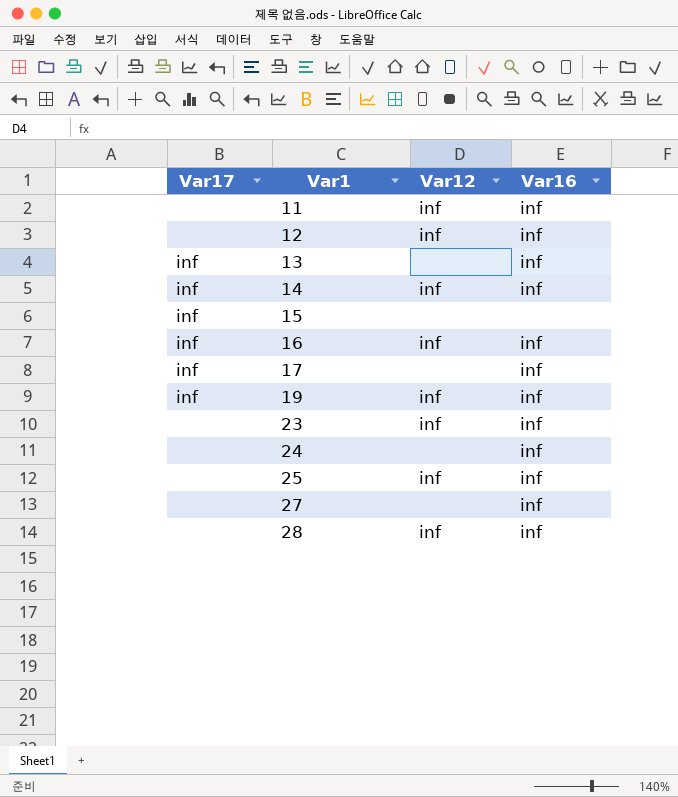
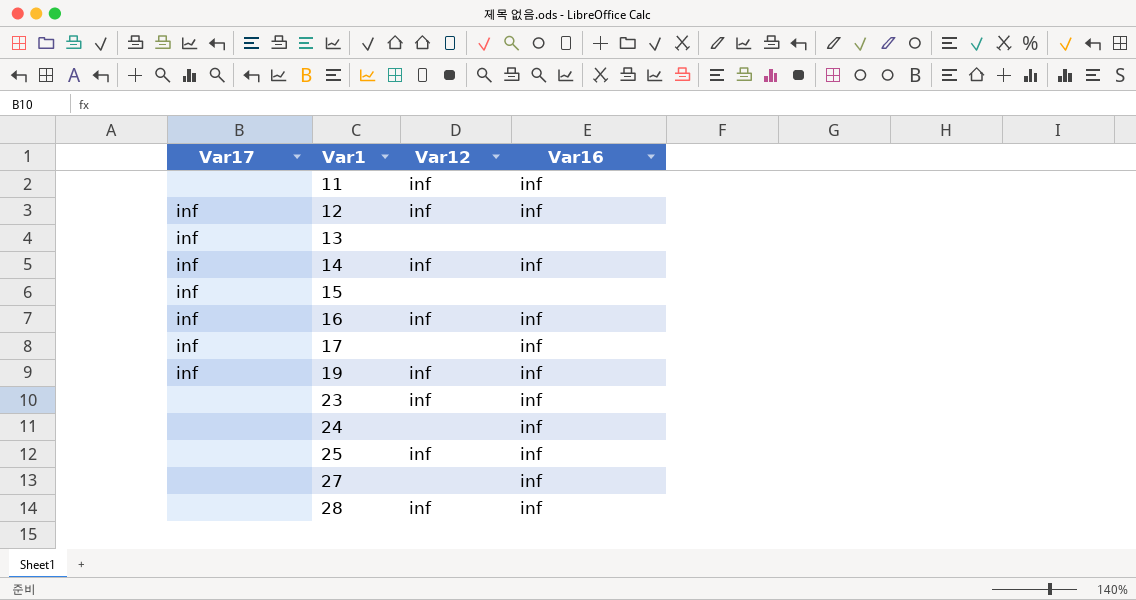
12 | Var17: none -> inf
13 | Var16: inf -> none

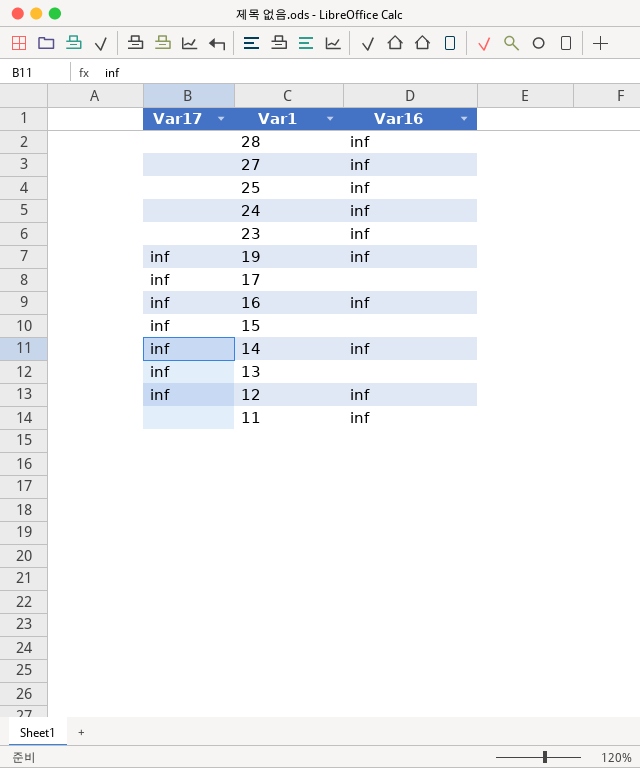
row order: Var1 ascending -> Var1 descending
column Var12 | position: 3 -> none
17 | Var16: inf -> none

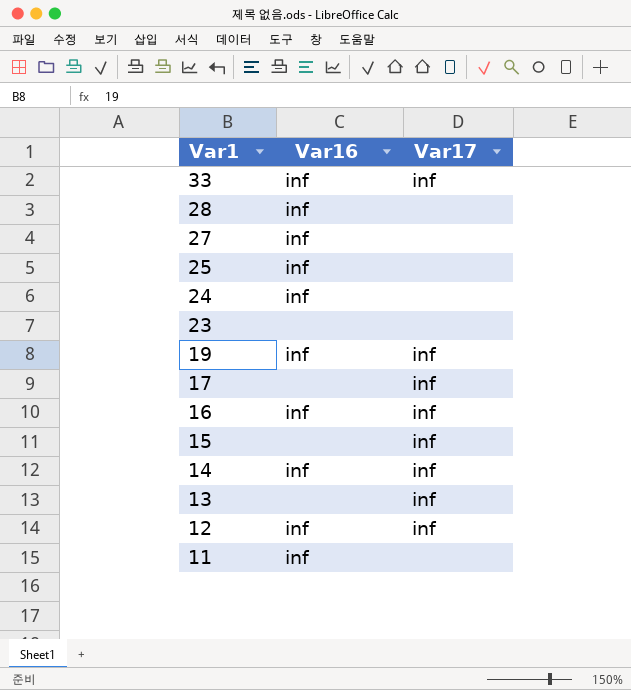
column Var17 | position: 1 -> 3
row 33: none -> inf | inf
23 | Var16: inf -> none

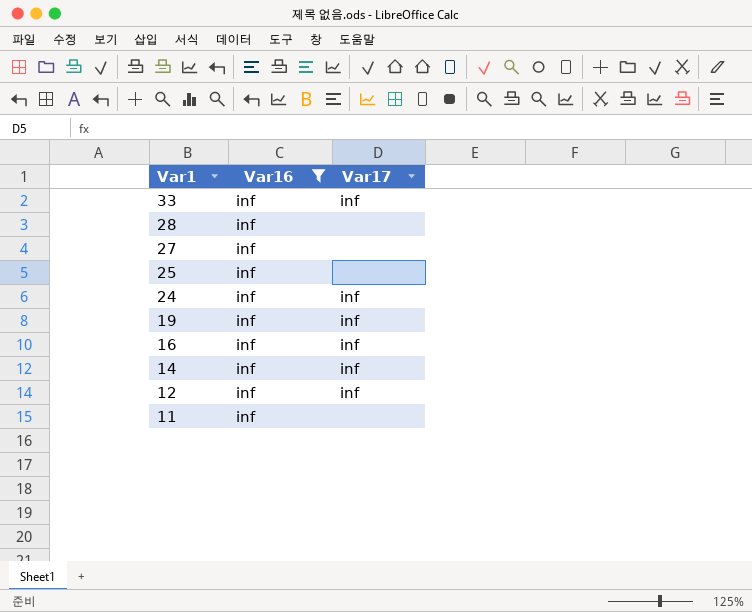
filter: none -> Var16 = inf
24 | Var17: none -> inf

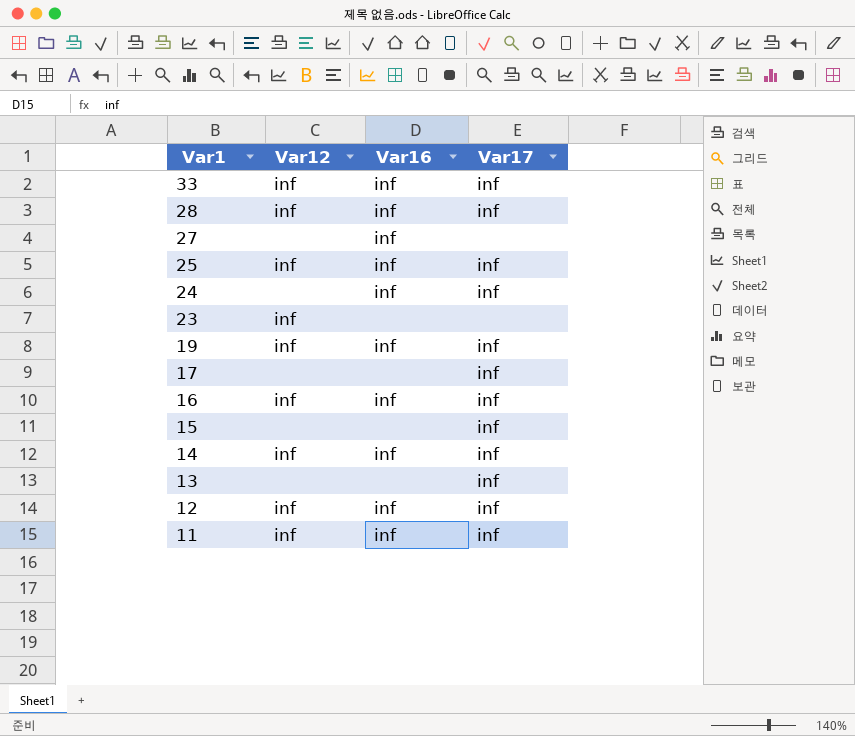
filter: Var16 = inf -> none
column Var12 | position: none -> 2
28 | Var17: none -> inf
25 | Var17: none -> inf
11 | Var17: none -> inf

